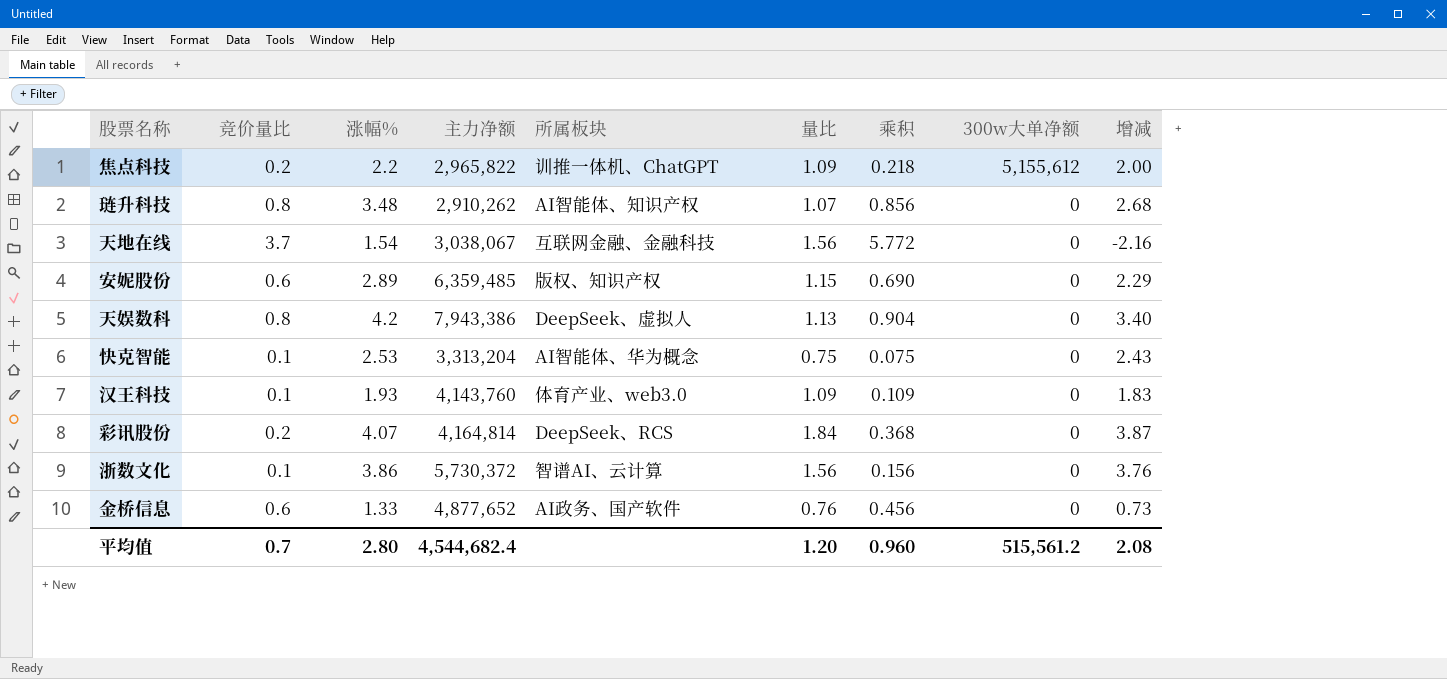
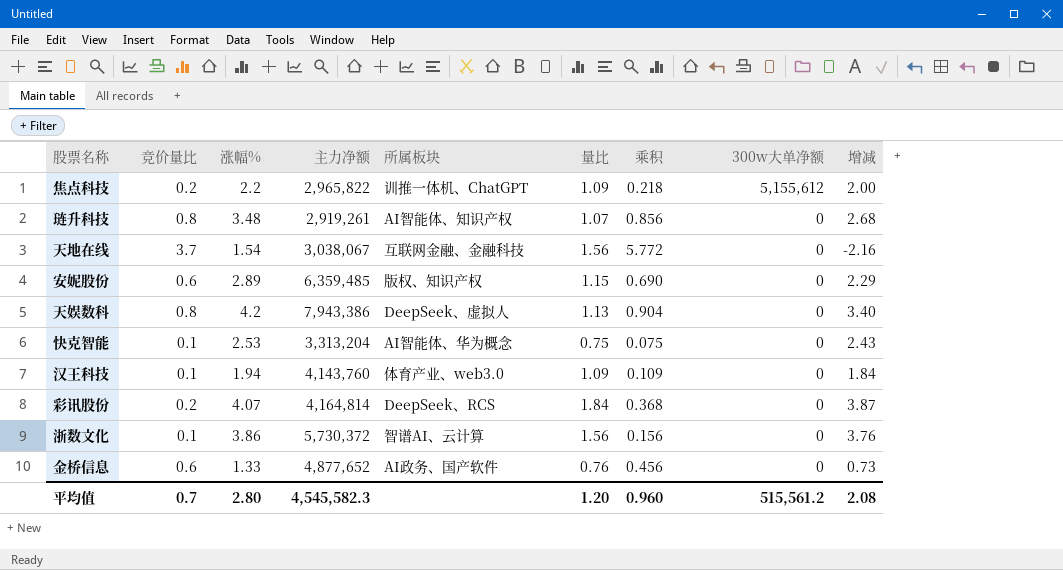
琏升科技 | 主力净额: 2,910,262 -> 2,919,261
汉王科技 | 涨幅%: 1.93 -> 1.94
汉王科技 | 增减: 1.83 -> 1.84
平均值 | 主力净额: 4,544,682.4 -> 4,545,582.3

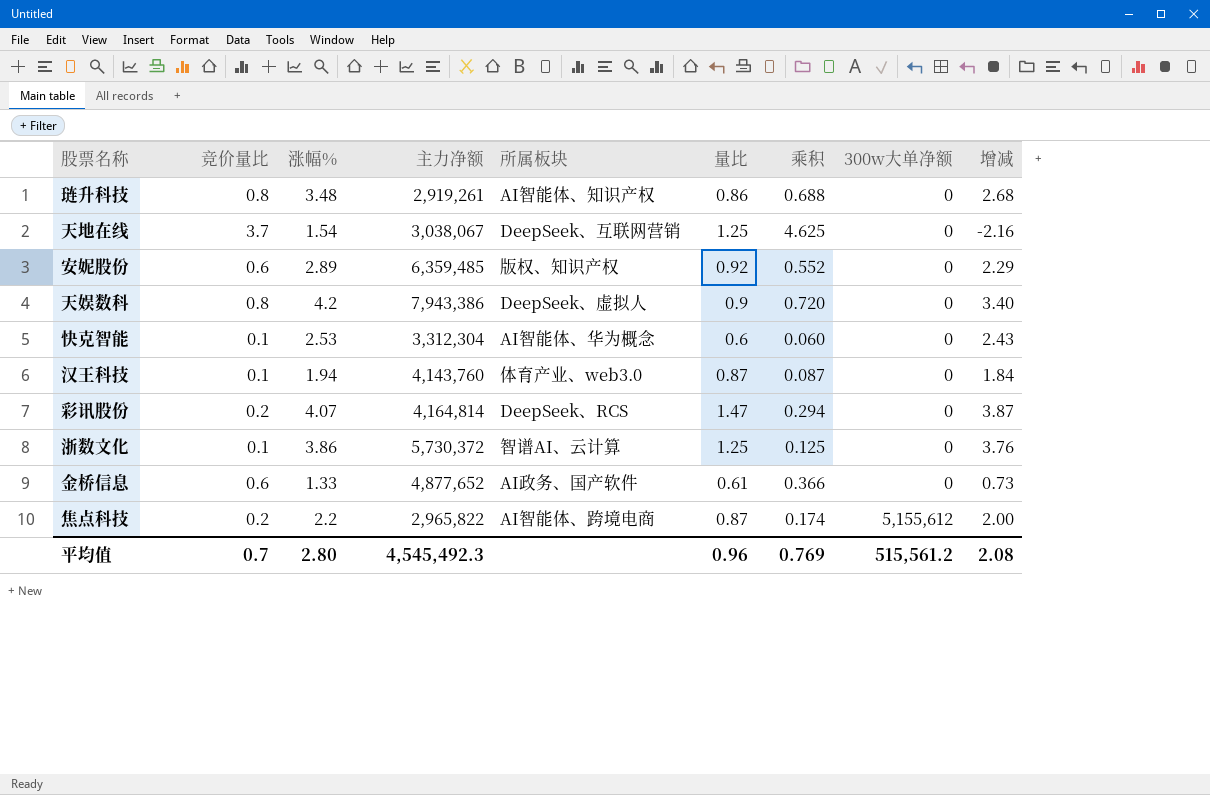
row order: 300w大单净额 descending -> 300w大单净额 ascending
琏升科技 | 量比: 1.07 -> 0.86
琏升科技 | 乘积: 0.856 -> 0.688
天地在线 | 所属板块: 互联网金融、金融科技 -> DeepSeek、互联网营销
天地在线 | 量比: 1.56 -> 1.25
天地在线 | 乘积: 5.772 -> 4.625
安妮股份 | 量比: 1.15 -> 0.92
安妮股份 | 乘积: 0.690 -> 0.552
天娱数科 | 量比: 1.13 -> 0.9
天娱数科 | 乘积: 0.904 -> 0.720
快克智能 | 主力净额: 3,313,204 -> 3,312,304
快克智能 | 量比: 0.75 -> 0.6
快克智能 | 乘积: 0.075 -> 0.060
汉王科技 | 量比: 1.09 -> 0.87
汉王科技 | 乘积: 0.109 -> 0.087
彩讯股份 | 量比: 1.84 -> 1.47
彩讯股份 | 乘积: 0.368 -> 0.294
浙数文化 | 量比: 1.56 -> 1.25
浙数文化 | 乘积: 0.156 -> 0.125
金桥信息 | 量比: 0.76 -> 0.61
金桥信息 | 乘积: 0.456 -> 0.366
焦点科技 | 所属板块: 训推一体机、ChatGPT -> AI智能体、跨境电商
焦点科技 | 量比: 1.09 -> 0.87
焦点科技 | 乘积: 0.218 -> 0.174
平均值 | 主力净额: 4,545,582.3 -> 4,545,492.3
平均值 | 量比: 1.20 -> 0.96
平均值 | 乘积: 0.960 -> 0.769

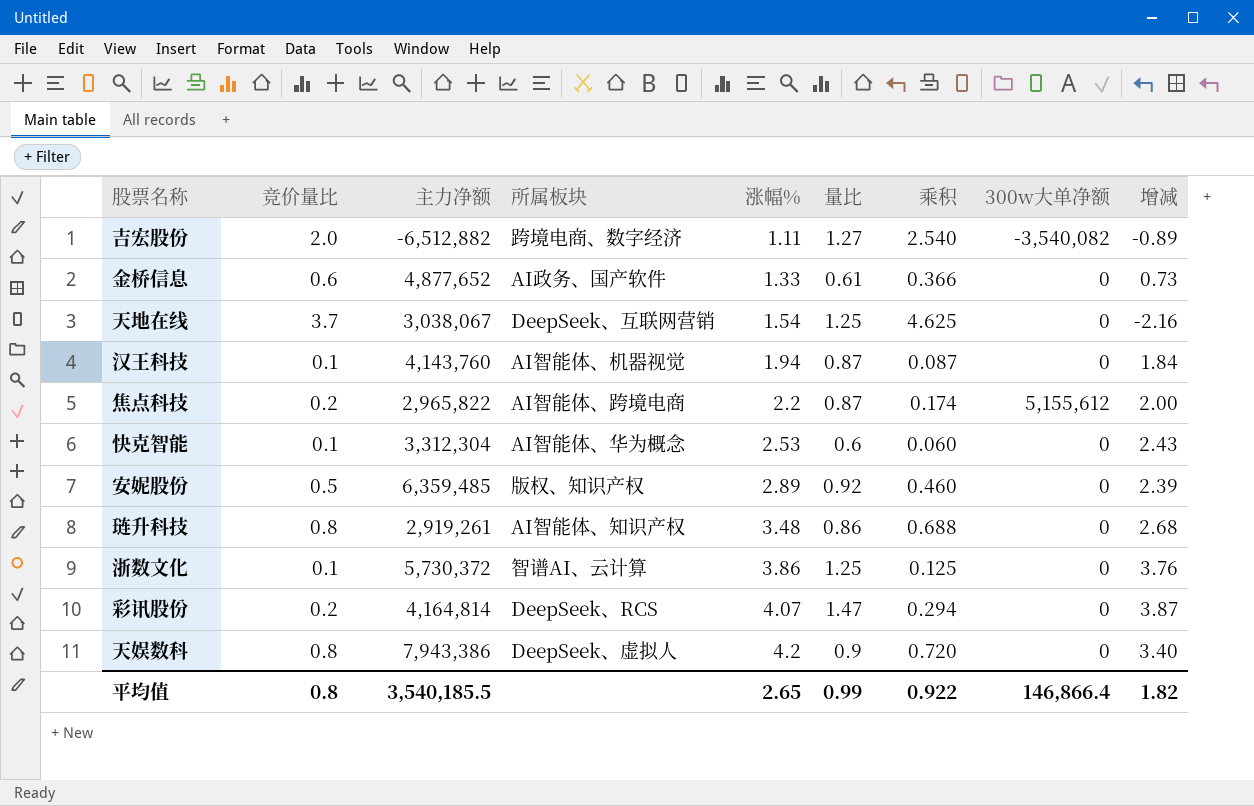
row order: 300w大单净额 ascending -> 涨幅% ascending
column 涨幅% | position: 3 -> 5
row 吉宏股份: none -> 2.0 | -6,512,882 | 跨境电商、数字经济 | 1.11 | 1.27 | 2.540 | -3,540,082 | -0.89
汉王科技 | 所属板块: 体育产业、web3.0 -> AI智能体、机器视觉
安妮股份 | 竞价量比: 0.6 -> 0.5
安妮股份 | 乘积: 0.552 -> 0.460
安妮股份 | 增减: 2.29 -> 2.39
平均值 | 竞价量比: 0.7 -> 0.8
平均值 | 主力净额: 4,545,492.3 -> 3,540,185.5
平均值 | 涨幅%: 2.80 -> 2.65
平均值 | 量比: 0.96 -> 0.99
平均值 | 乘积: 0.769 -> 0.922
平均值 | 300w大单净额: 515,561.2 -> 146,866.4
平均值 | 增减: 2.08 -> 1.82

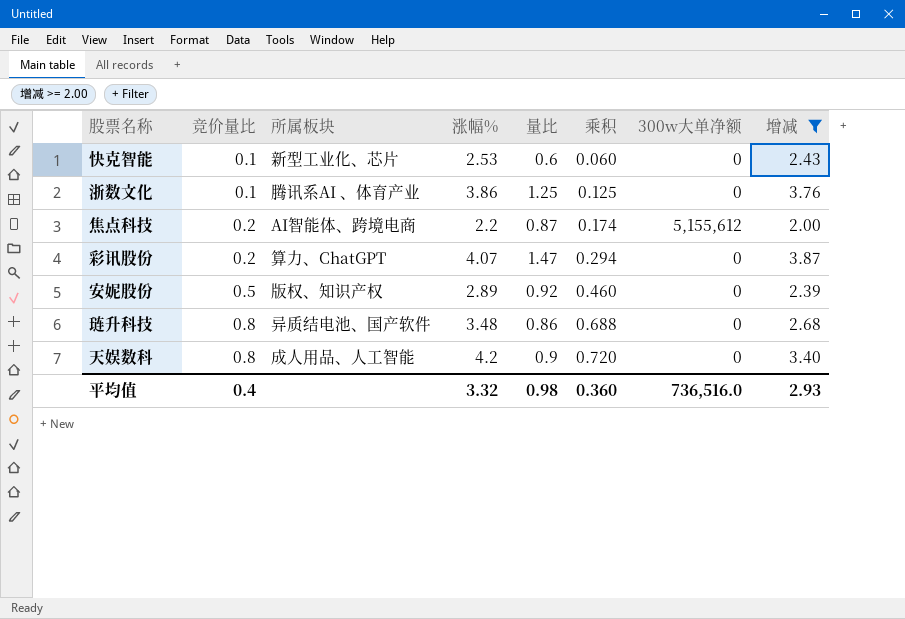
filter: none -> 增减 >= 2.00
row order: 涨幅% ascending -> 竞价量比 ascending
column 主力净额 | position: 3 -> none
快克智能 | 所属板块: AI智能体、华为概念 -> 新型工业化、芯片
浙数文化 | 所属板块: 智谱AI、云计算 -> 腾讯系AI 、体育产业
彩讯股份 | 所属板块: DeepSeek、RCS -> 算力、ChatGPT
琏升科技 | 所属板块: AI智能体、知识产权 -> 异质结电池、国产软件
天娱数科 | 所属板块: DeepSeek、虚拟人 -> 成人用品、人工智能
平均值 | 竞价量比: 0.8 -> 0.4
平均值 | 涨幅%: 2.65 -> 3.32
平均值 | 量比: 0.99 -> 0.98
平均值 | 乘积: 0.922 -> 0.360
平均值 | 300w大单净额: 146,866.4 -> 736,516.0
平均值 | 增减: 1.82 -> 2.93

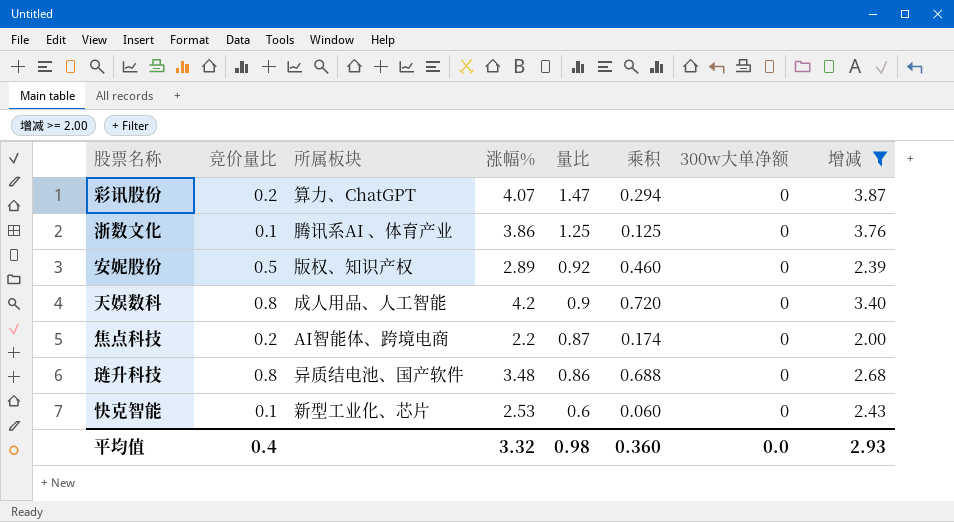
row order: 竞价量比 ascending -> 量比 descending
焦点科技 | 300w大单净额: 5,155,612 -> 0
平均值 | 300w大单净额: 736,516.0 -> 0.0

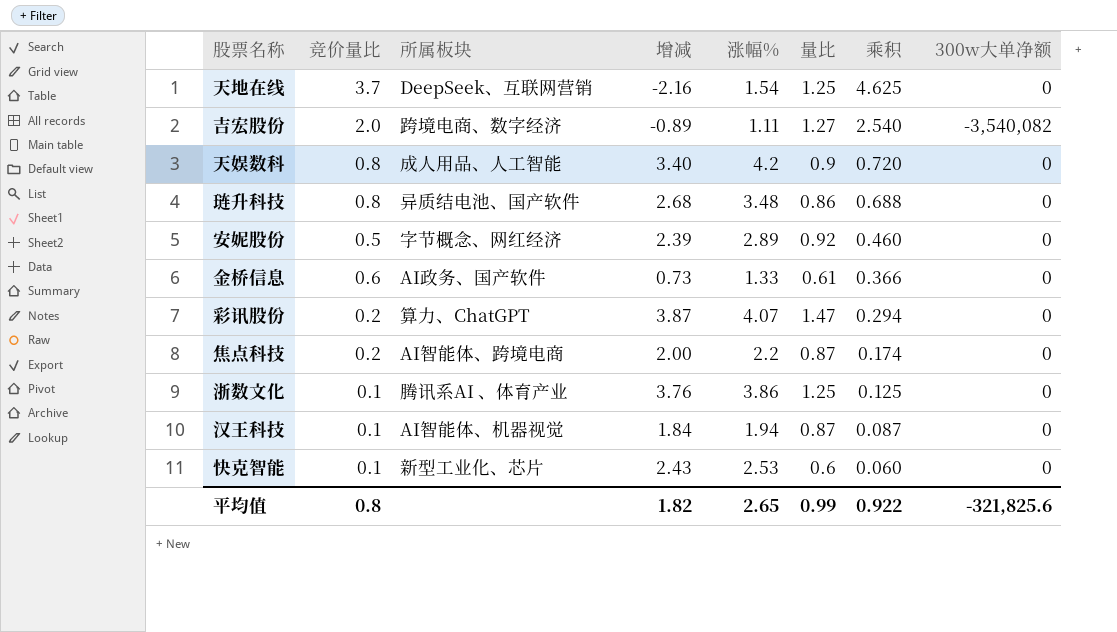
filter: 增减 >= 2.00 -> none
row order: 量比 descending -> 乘积 descending
column 增减 | position: 8 -> 4
安妮股份 | 所属板块: 版权、知识产权 -> 字节概念、网红经济
平均值 | 竞价量比: 0.4 -> 0.8
平均值 | 增减: 2.93 -> 1.82
平均值 | 涨幅%: 3.32 -> 2.65
平均值 | 量比: 0.98 -> 0.99
平均值 | 乘积: 0.360 -> 0.922
平均值 | 300w大单净额: 0.0 -> -321,825.6

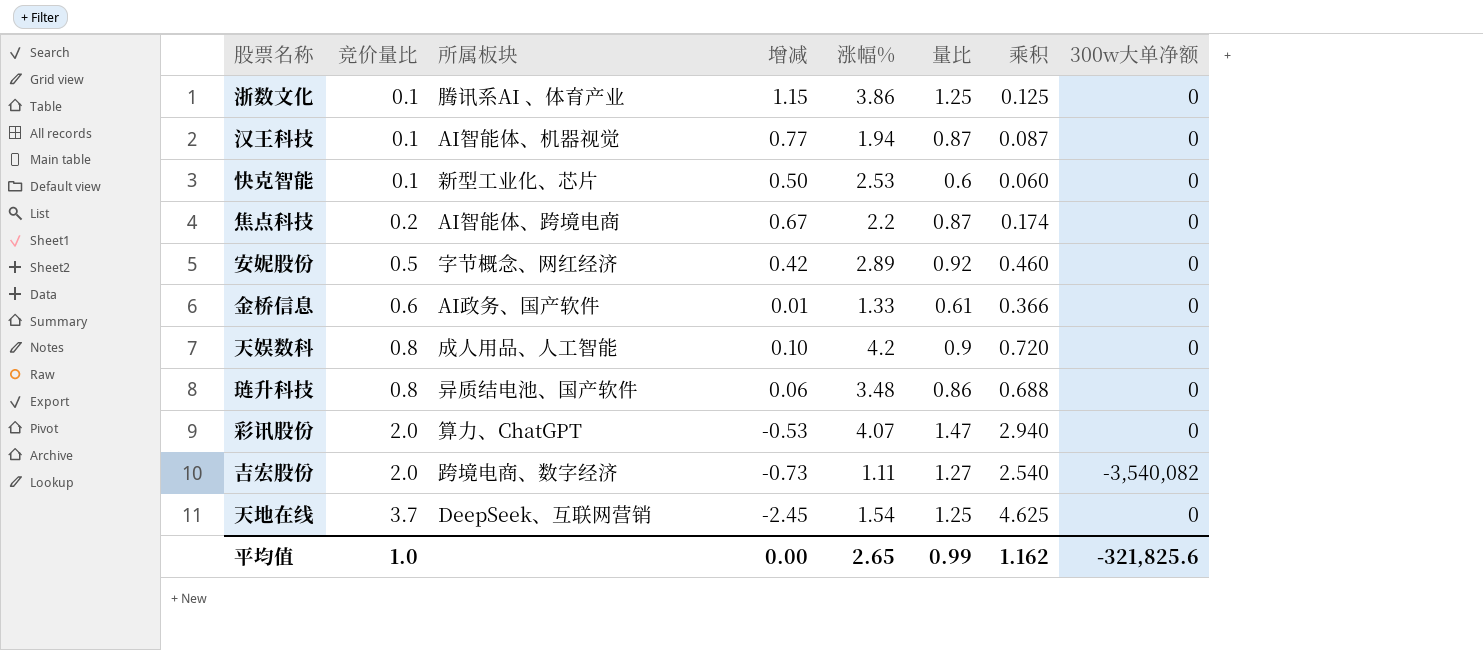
row order: 乘积 descending -> 竞价量比 ascending
column 增减 | formula: [涨幅%] - [竞价量比] -> [量比] - [竞价量比]
彩讯股份 | 竞价量比: 0.2 -> 2.0
彩讯股份 | 乘积: 0.294 -> 2.940
平均值 | 竞价量比: 0.8 -> 1.0
平均值 | 增减: 1.82 -> 0.00
平均值 | 乘积: 0.922 -> 1.162

